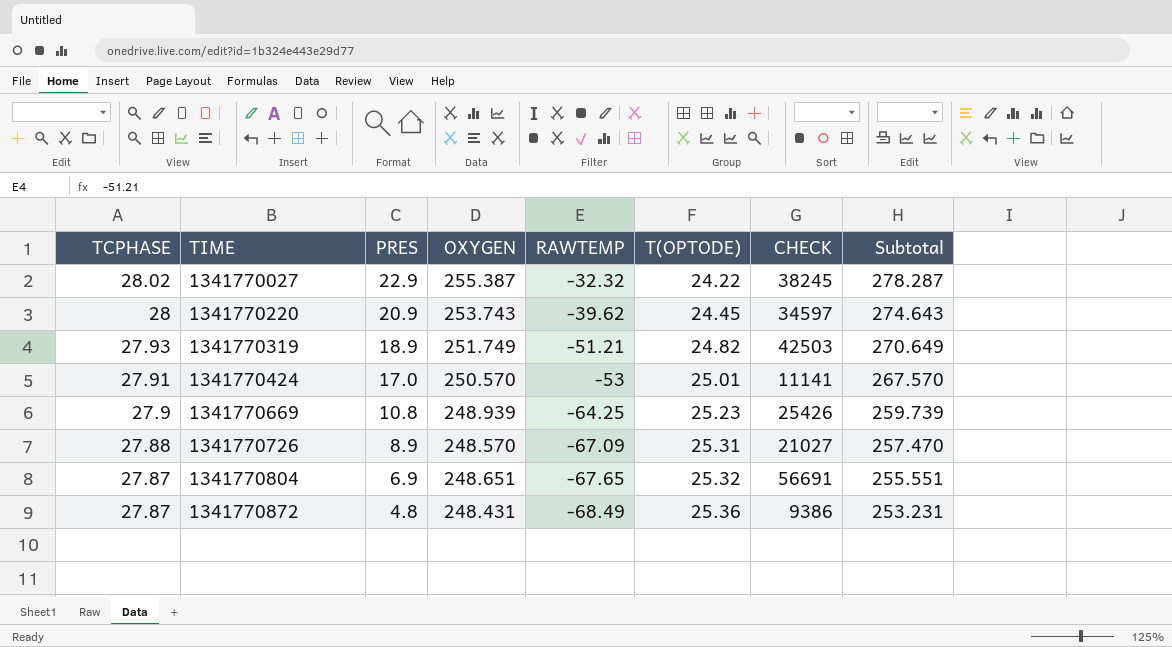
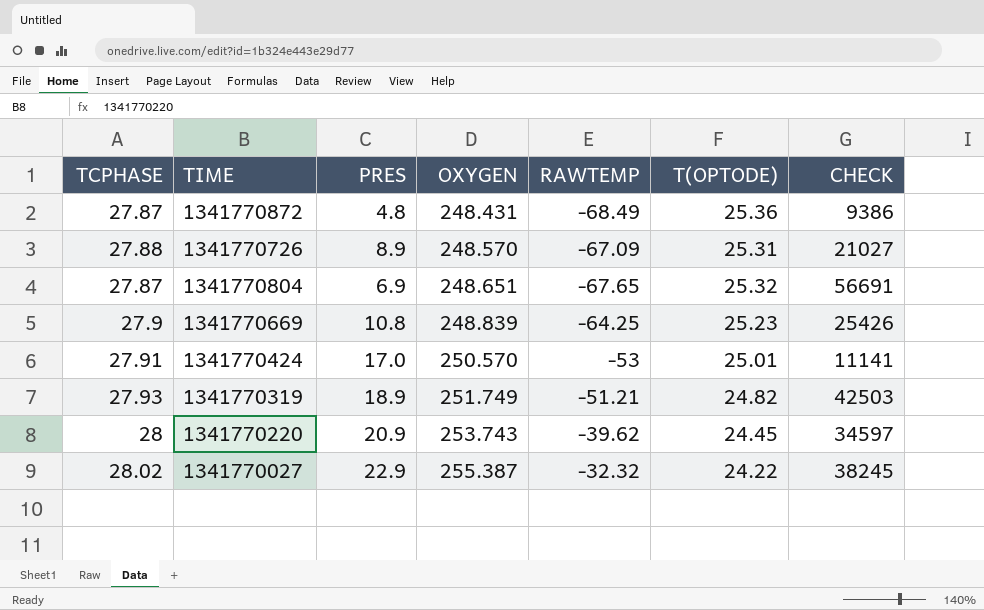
row order: TCPHASE descending -> OXYGEN ascending
column Subtotal | formula: [PRES] + [OXYGEN] -> none
1341770669 | OXYGEN: 248.939 -> 248.839

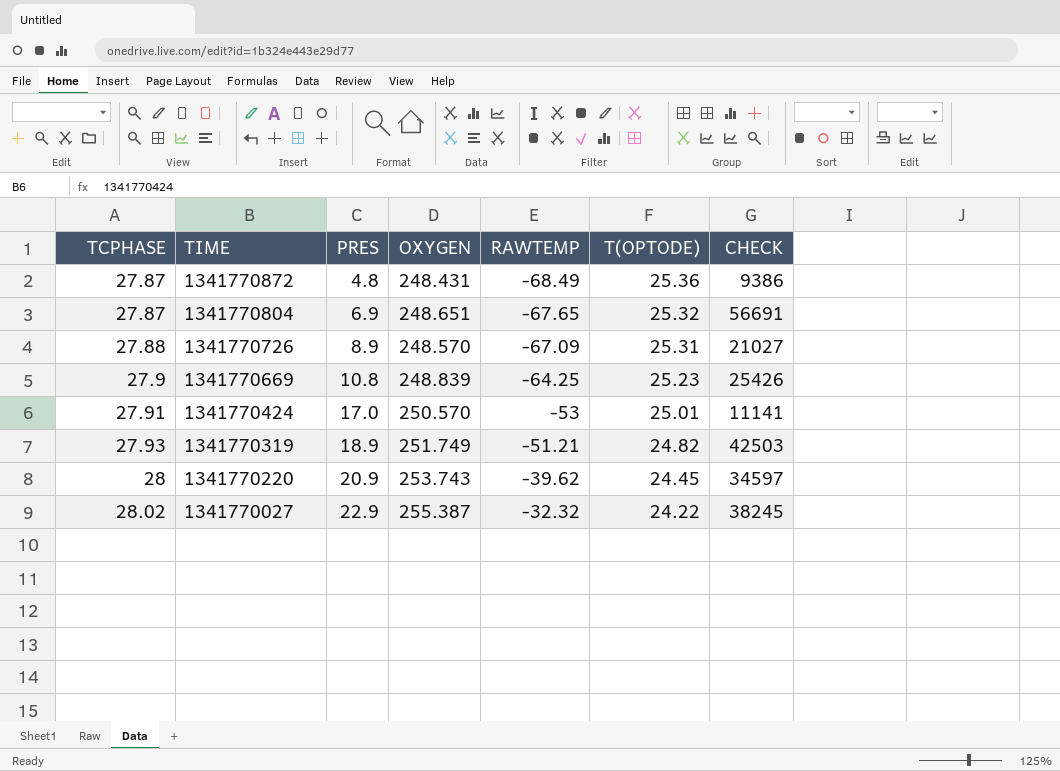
row order: OXYGEN ascending -> TCPHASE ascending

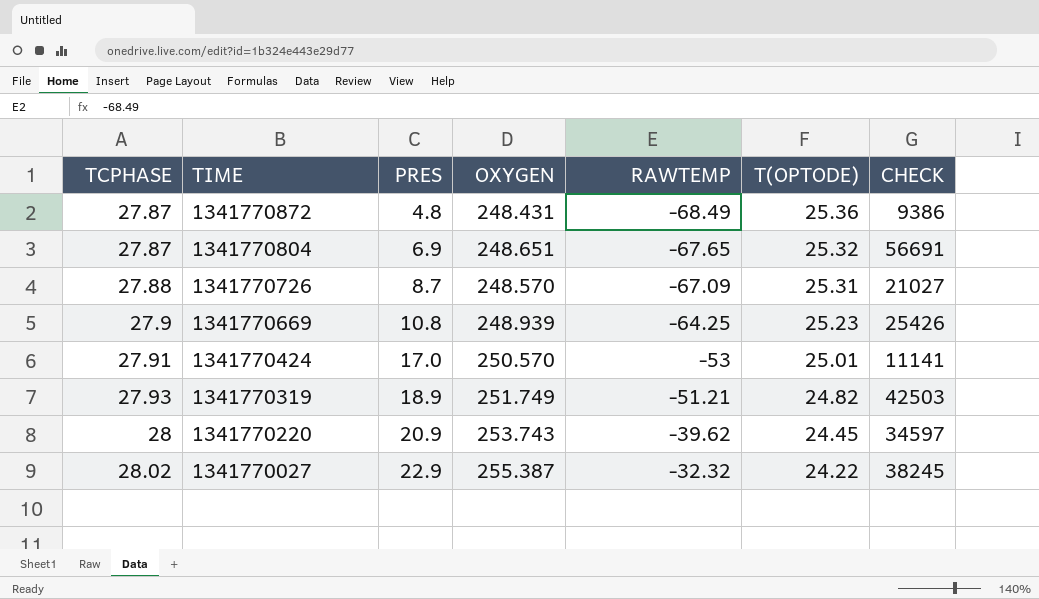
1341770726 | PRES: 8.9 -> 8.7
1341770669 | OXYGEN: 248.839 -> 248.939

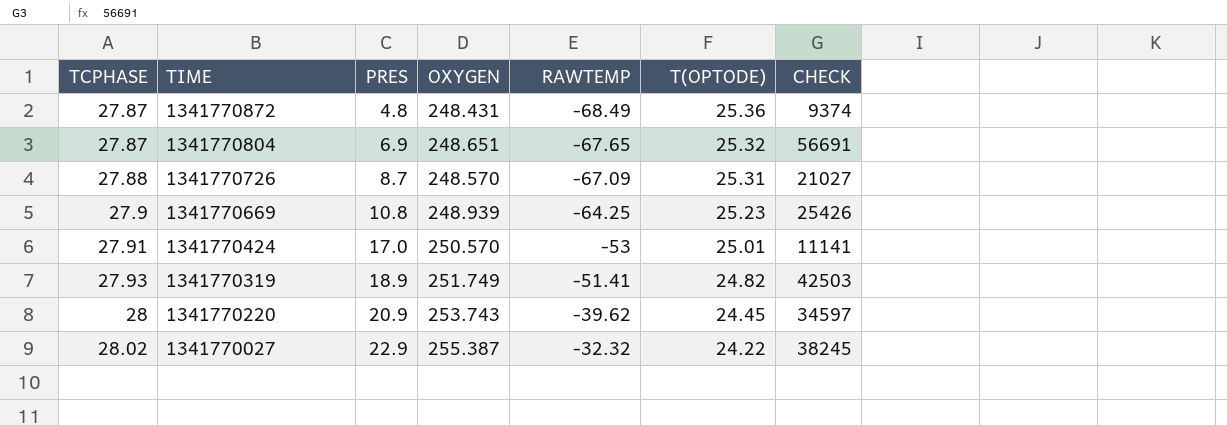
1341770872 | CHECK: 9386 -> 9374
1341770319 | RAWTEMP: -51.21 -> -51.41

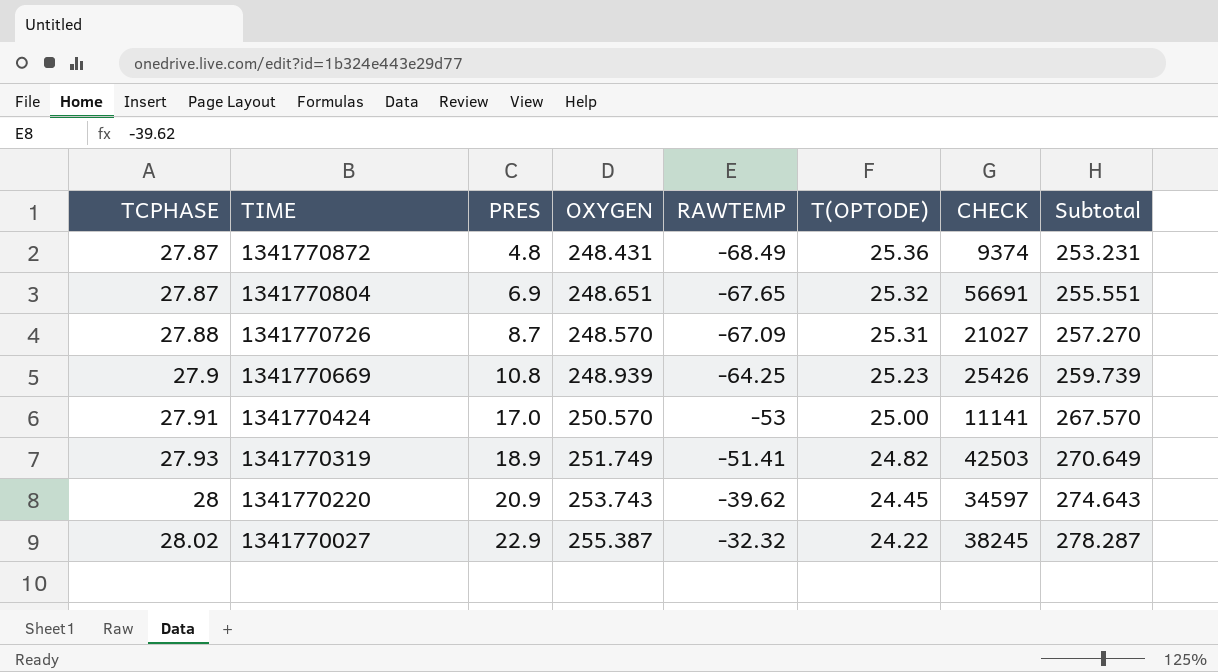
column Subtotal | formula: none -> [PRES] + [OXYGEN]
1341770424 | T(OPTODE): 25.01 -> 25.00

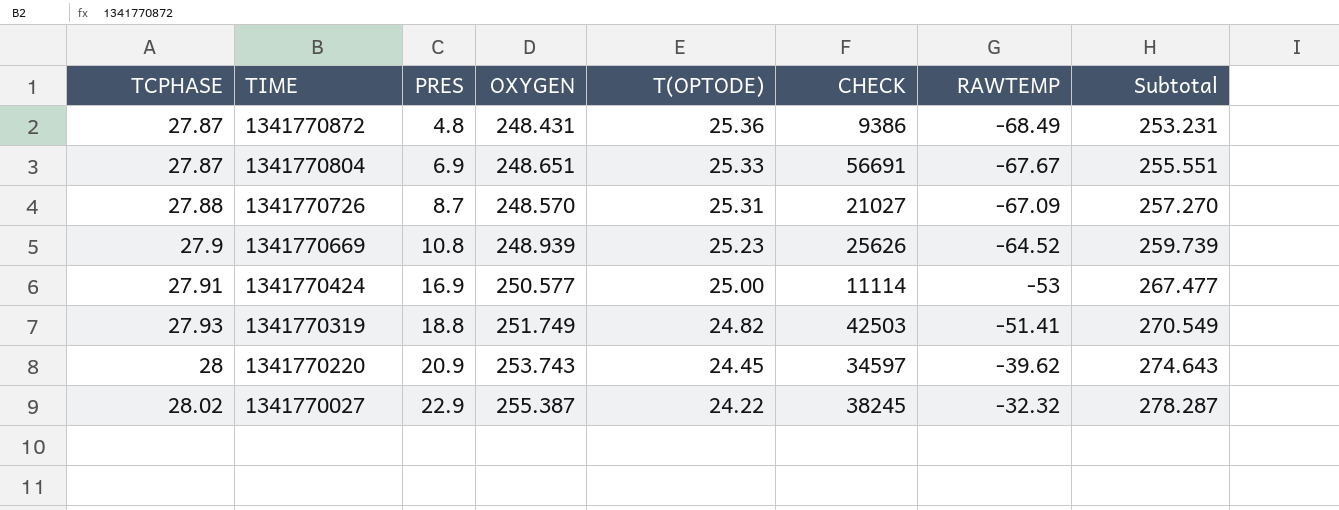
column RAWTEMP | position: 5 -> 7
1341770872 | CHECK: 9374 -> 9386
1341770804 | T(OPTODE): 25.32 -> 25.33
1341770804 | RAWTEMP: -67.65 -> -67.67
1341770669 | CHECK: 25426 -> 25626
1341770669 | RAWTEMP: -64.25 -> -64.52
1341770424 | PRES: 17.0 -> 16.9
1341770424 | OXYGEN: 250.570 -> 250.577
1341770424 | CHECK: 11141 -> 11114
1341770424 | Subtotal: 267.570 -> 267.477
1341770319 | PRES: 18.9 -> 18.8
1341770319 | Subtotal: 270.649 -> 270.549

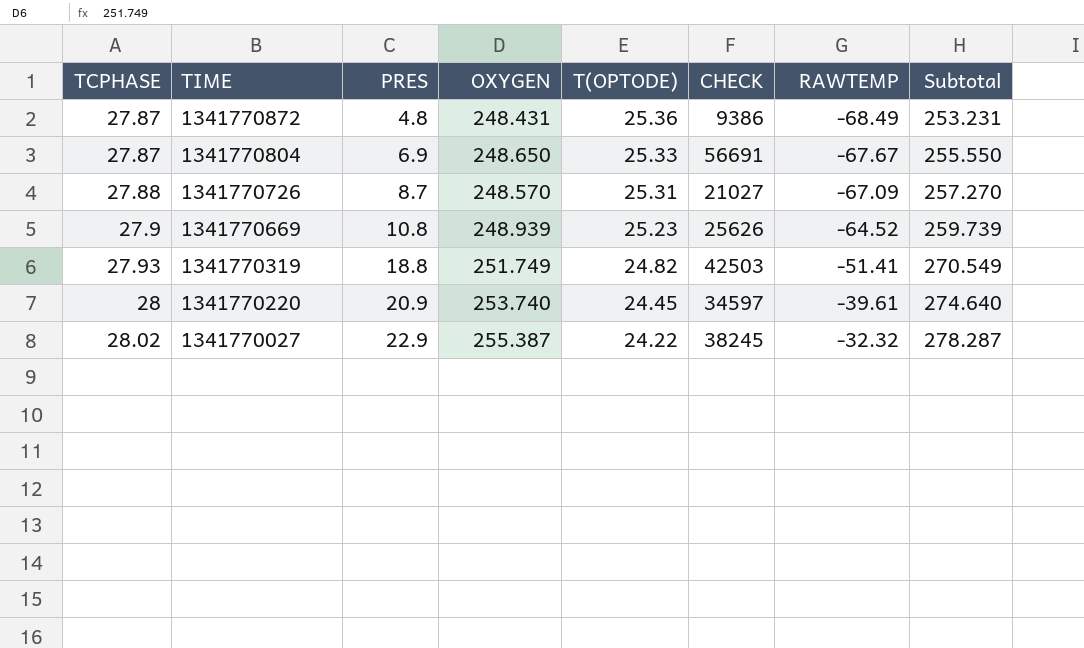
row 1341770424: 27.91 | 16.9 | 250.577 | 25.00 | 11114 | -53 | 267.477 -> none
1341770804 | OXYGEN: 248.651 -> 248.650
1341770804 | Subtotal: 255.551 -> 255.550
1341770220 | OXYGEN: 253.743 -> 253.740
1341770220 | RAWTEMP: -39.62 -> -39.61
1341770220 | Subtotal: 274.643 -> 274.640

